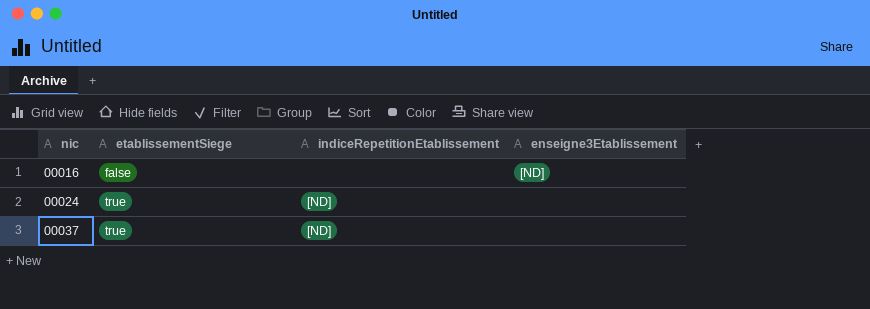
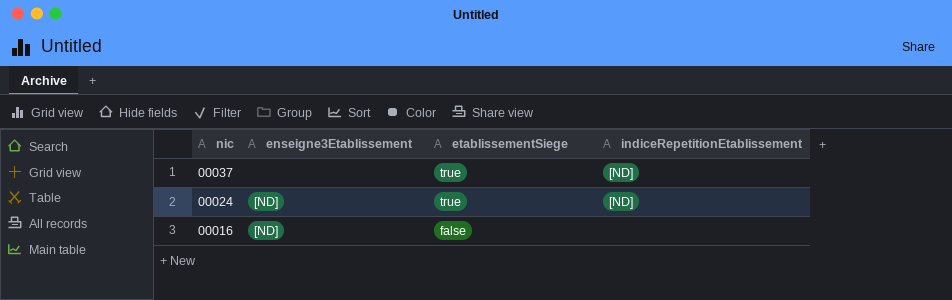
row order: nic ascending -> nic descending
column enseigne3Etablissement | position: 4 -> 2
00024 | enseigne3Etablissement: none -> [ND]

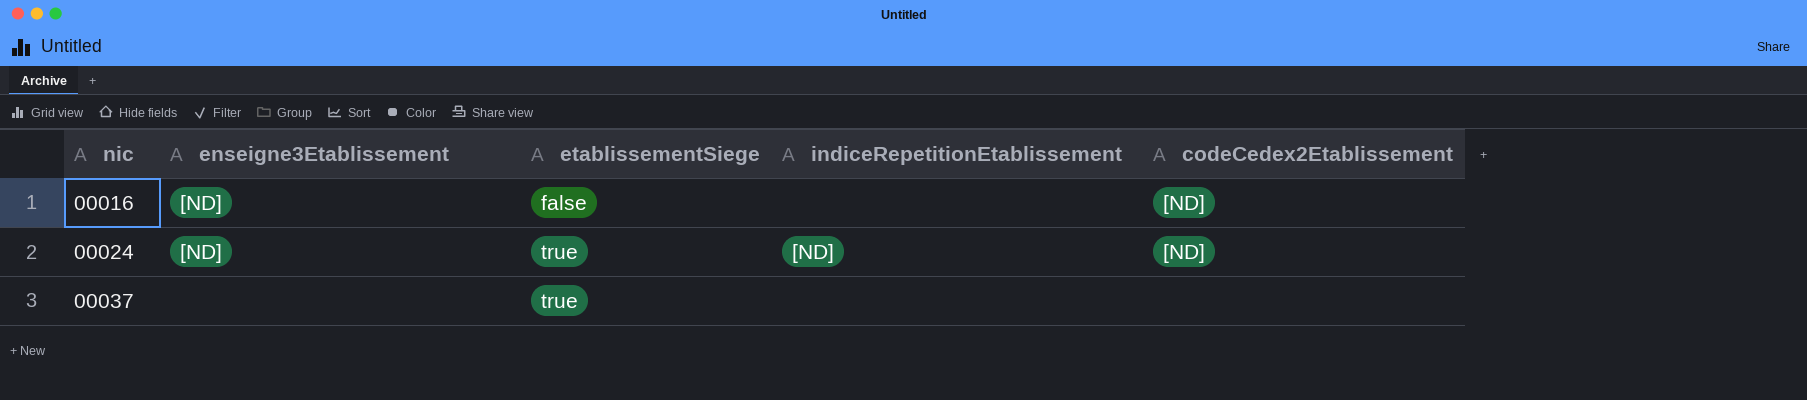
row order: nic descending -> nic ascending
column codeCedex2Etablissement | position: none -> 5
00037 | indiceRepetitionEtablissement: [ND] -> none

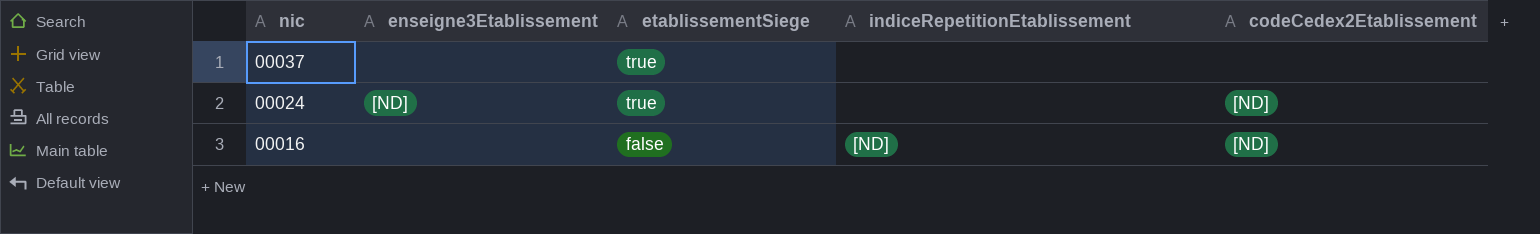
row order: nic ascending -> nic descending
00024 | indiceRepetitionEtablissement: [ND] -> none
00016 | enseigne3Etablissement: [ND] -> none
00016 | indiceRepetitionEtablissement: none -> [ND]

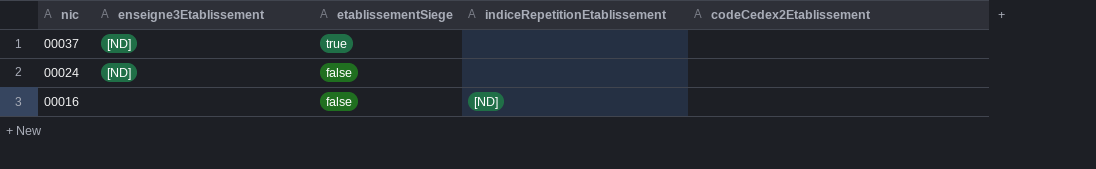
00037 | enseigne3Etablissement: none -> [ND]
00024 | etablissementSiege: true -> false
00024 | codeCedex2Etablissement: [ND] -> none
00016 | codeCedex2Etablissement: [ND] -> none

